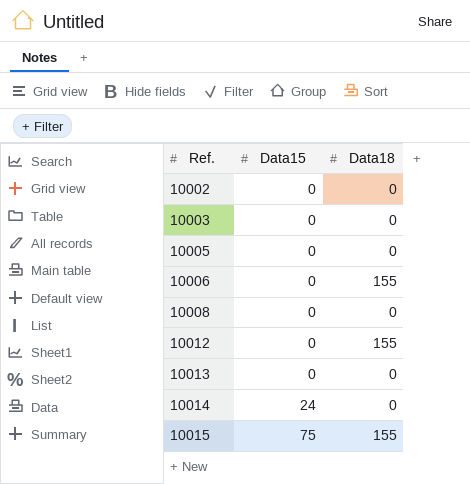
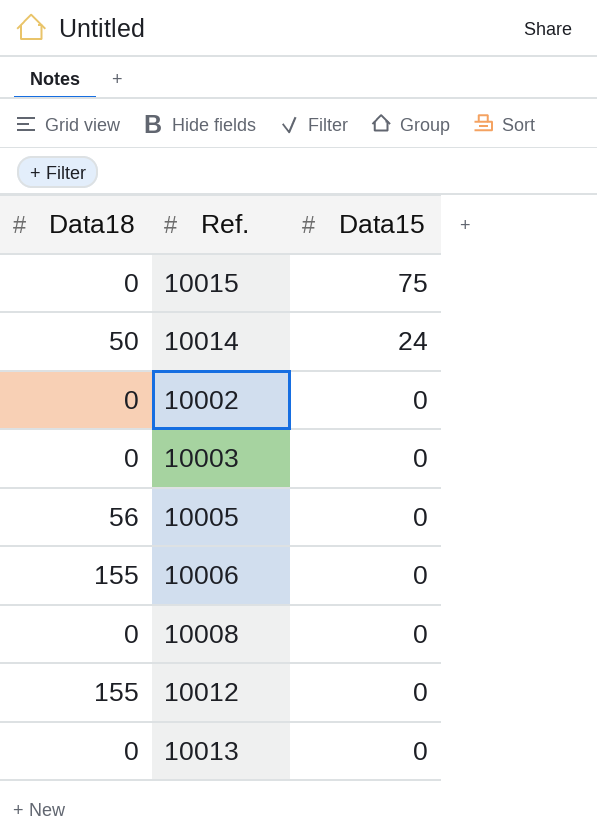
row order: Ref. ascending -> Data15 descending
column Data18 | position: 3 -> 1
10015 | Data18: 155 -> 0
10014 | Data18: 0 -> 50
10005 | Data18: 0 -> 56

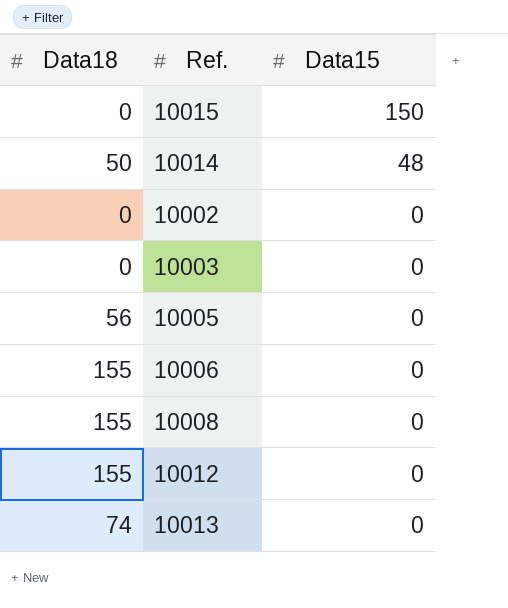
10015 | Data15: 75 -> 150
10014 | Data15: 24 -> 48
10008 | Data18: 0 -> 155
10013 | Data18: 0 -> 74

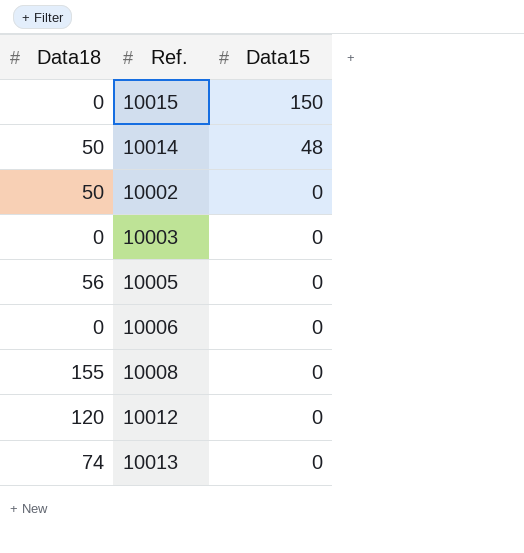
10002 | Data18: 0 -> 50
10006 | Data18: 155 -> 0
10012 | Data18: 155 -> 120

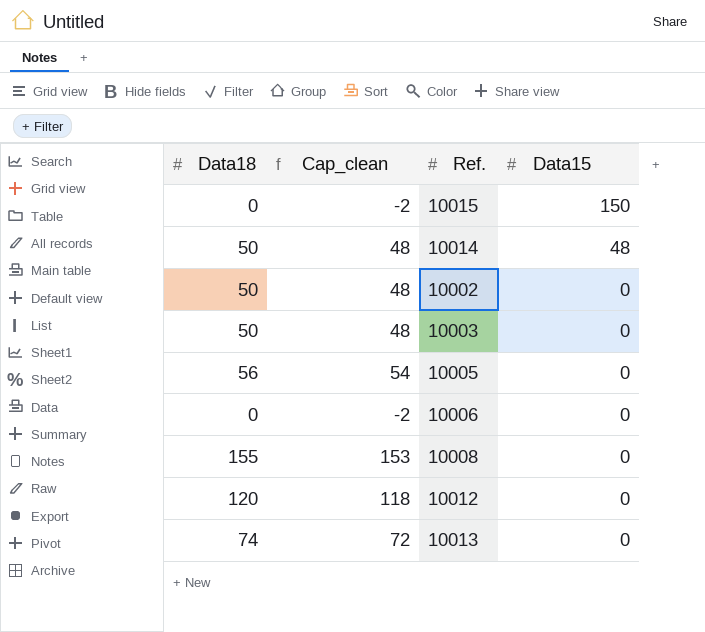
column Cap_clean | formula: none -> [Data18] - 2
10003 | Data18: 0 -> 50

